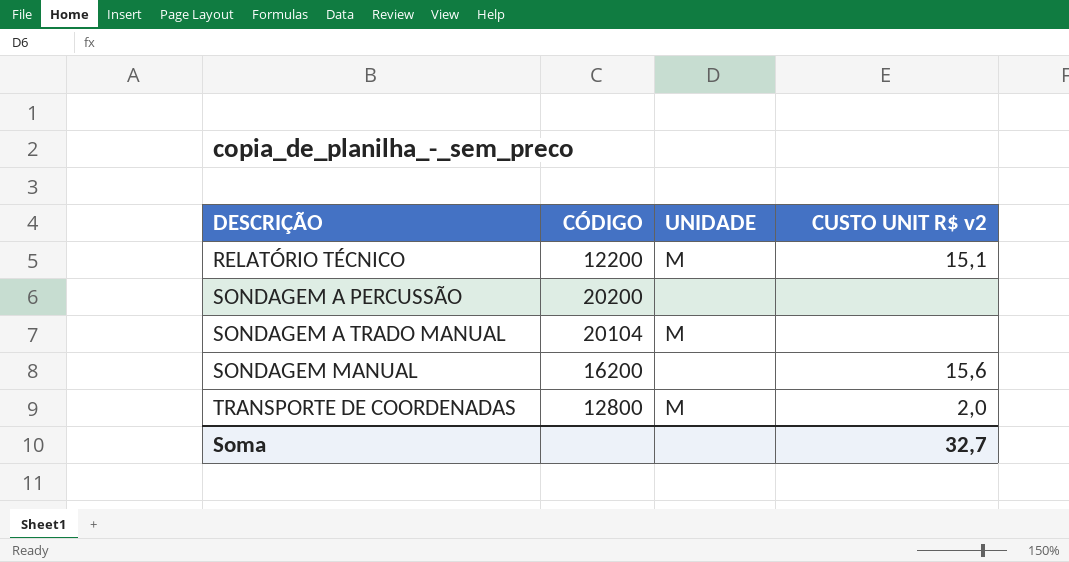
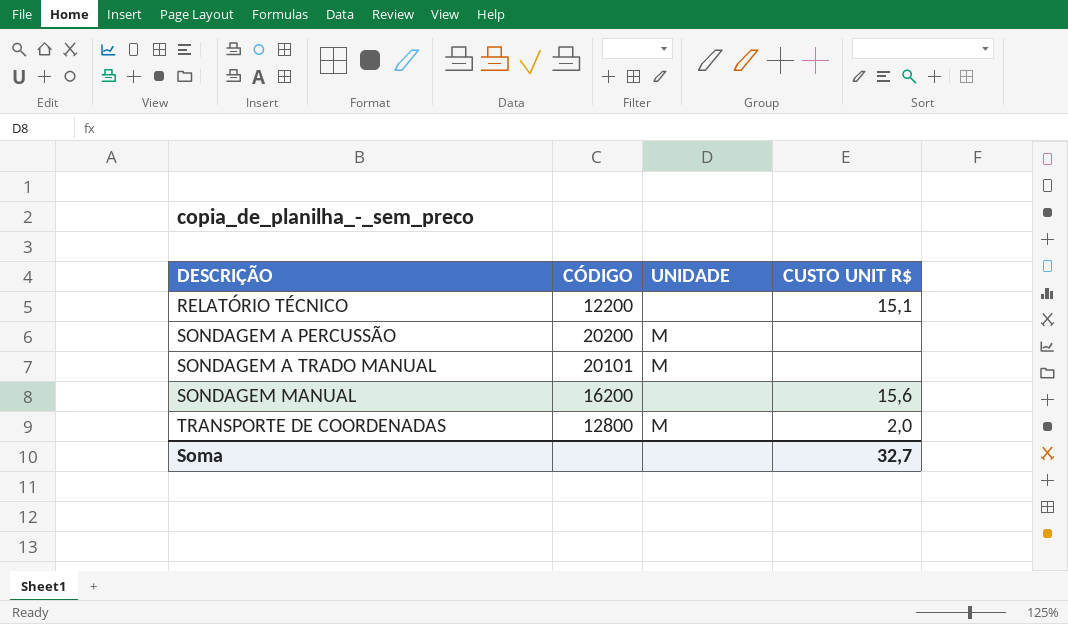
column name: CUSTO UNIT R$ v2 -> CUSTO UNIT R$
RELATÓRIO TÉCNICO | UNIDADE: M -> none
SONDAGEM A PERCUSSÃO | UNIDADE: none -> M
SONDAGEM A TRADO MANUAL | CÓDIGO: 20104 -> 20101

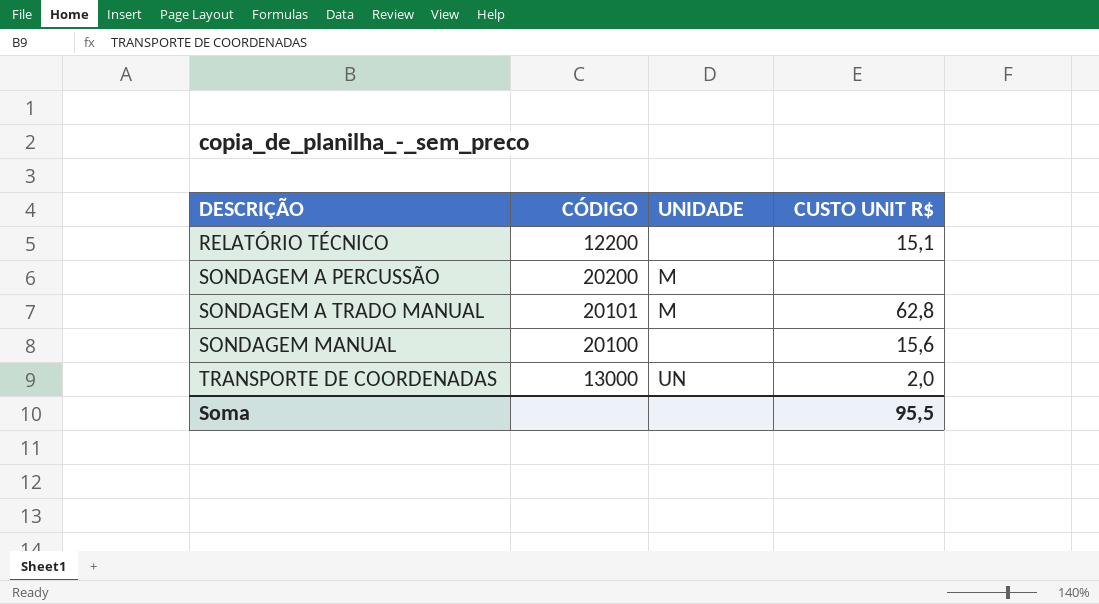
SONDAGEM A TRADO MANUAL | CUSTO UNIT R$: none -> 62,8
SONDAGEM MANUAL | CÓDIGO: 16200 -> 20100
TRANSPORTE DE COORDENADAS | CÓDIGO: 12800 -> 13000
TRANSPORTE DE COORDENADAS | UNIDADE: M -> UN
Soma | CUSTO UNIT R$: 32,7 -> 95,5

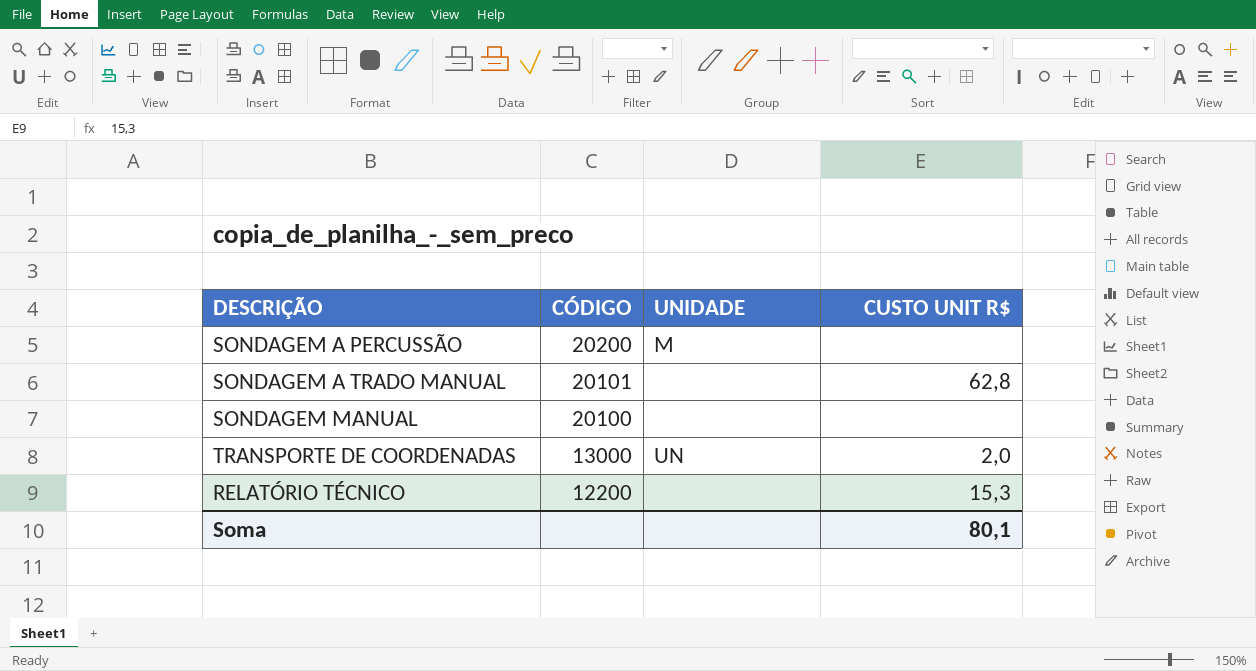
row order: DESCRIÇÃO ascending -> CÓDIGO descending
SONDAGEM A TRADO MANUAL | UNIDADE: M -> none
SONDAGEM MANUAL | CUSTO UNIT R$: 15,6 -> none
RELATÓRIO TÉCNICO | CUSTO UNIT R$: 15,1 -> 15,3
Soma | CUSTO UNIT R$: 95,5 -> 80,1

